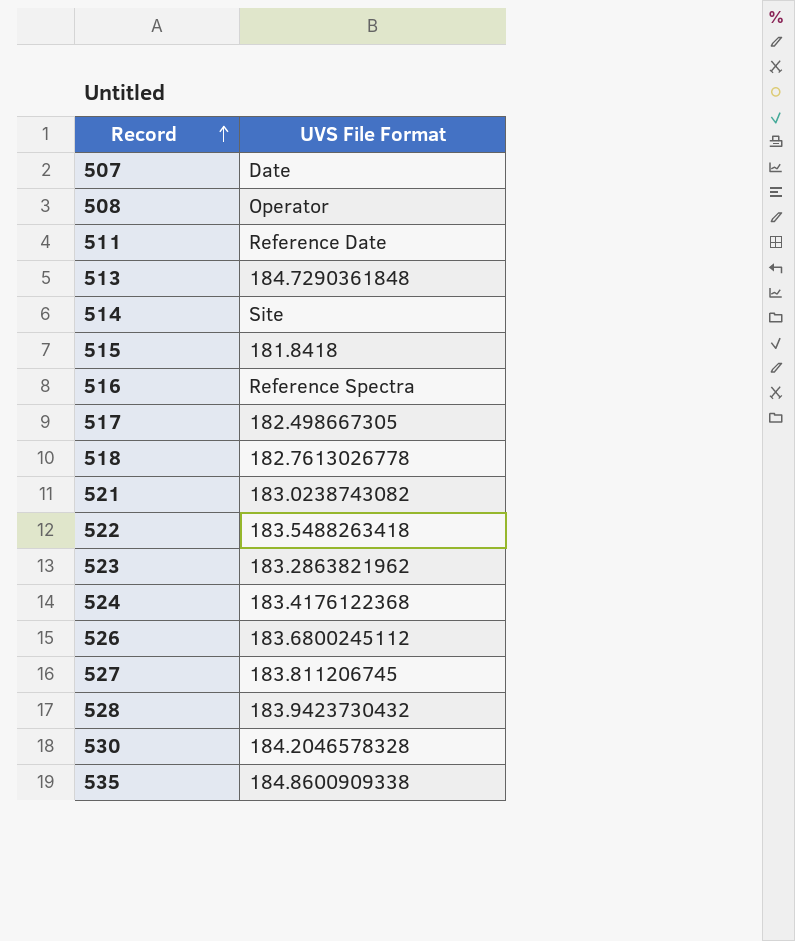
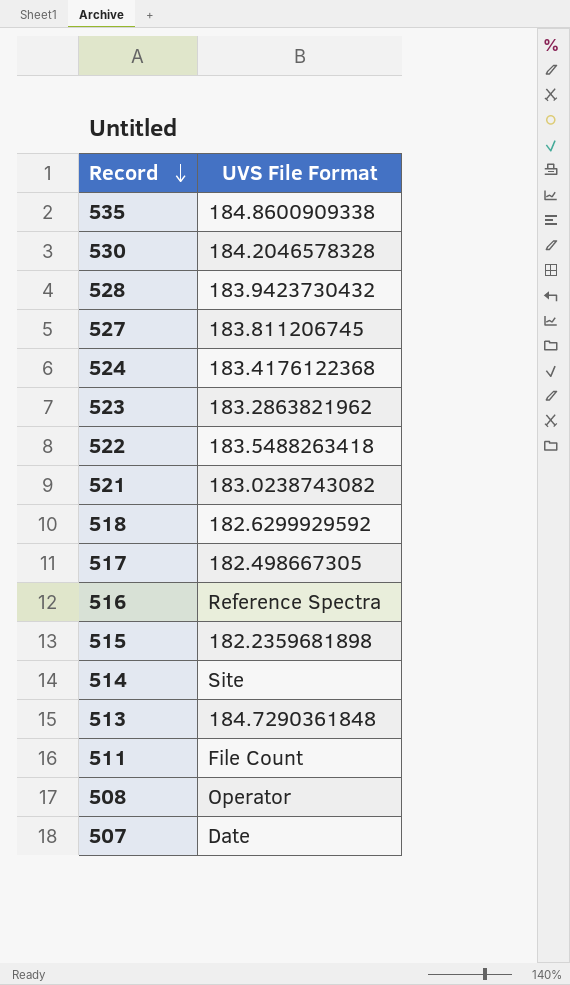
row order: Record ascending -> Record descending
row 526: 183.6800245112 -> none
518 | UVS File Format: 182.7613026778 -> 182.6299929592
515 | UVS File Format: 181.8418 -> 182.2359681898
511 | UVS File Format: Reference Date -> File Count

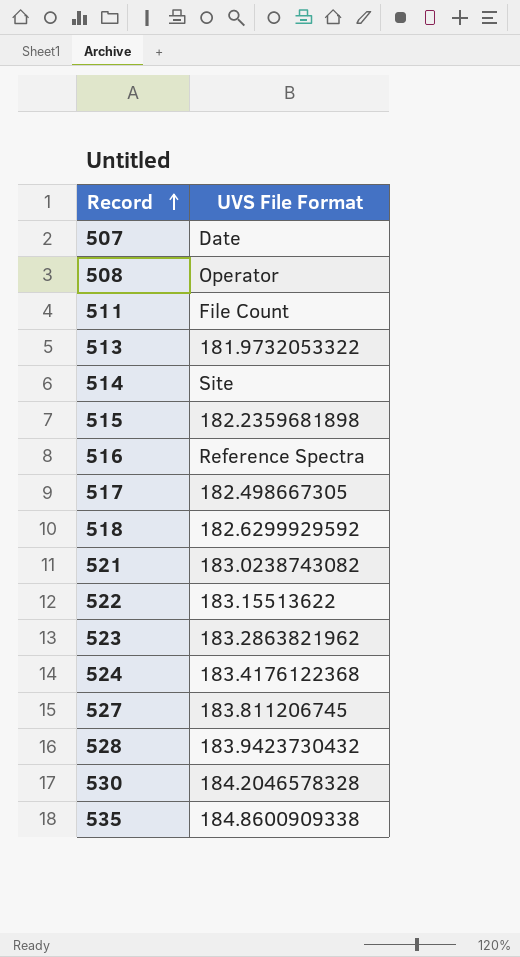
row order: Record descending -> Record ascending
513 | UVS File Format: 184.7290361848 -> 181.9732053322
522 | UVS File Format: 183.5488263418 -> 183.15513622

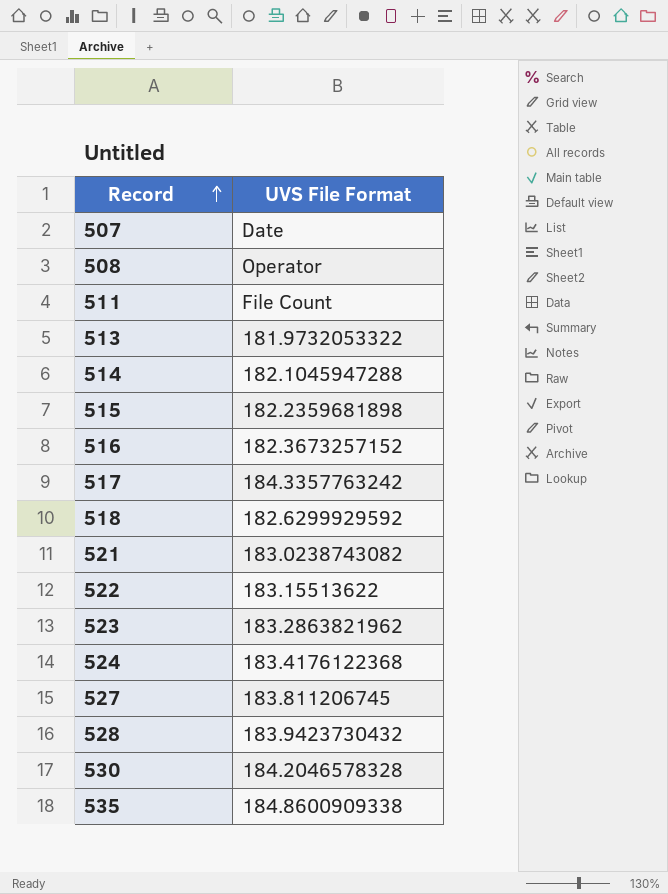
514 | UVS File Format: Site -> 182.1045947288
516 | UVS File Format: Reference Spectra -> 182.3673257152
517 | UVS File Format: 182.498667305 -> 184.3357763242

